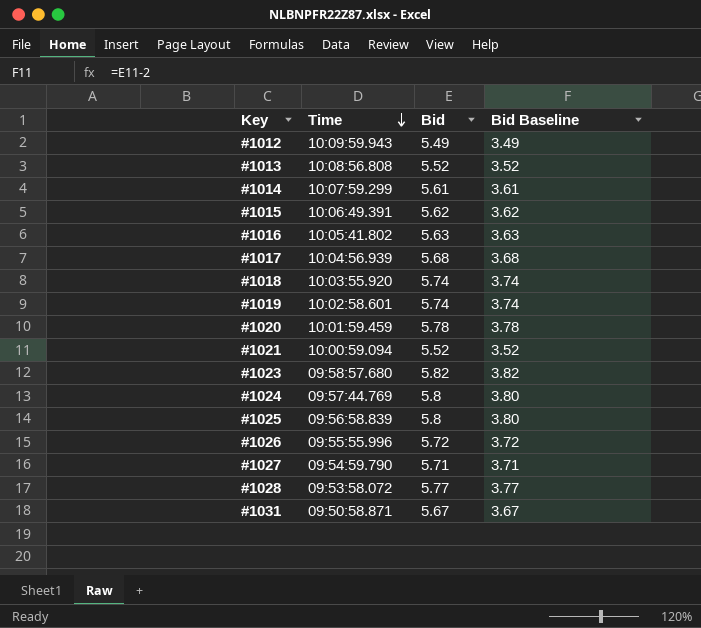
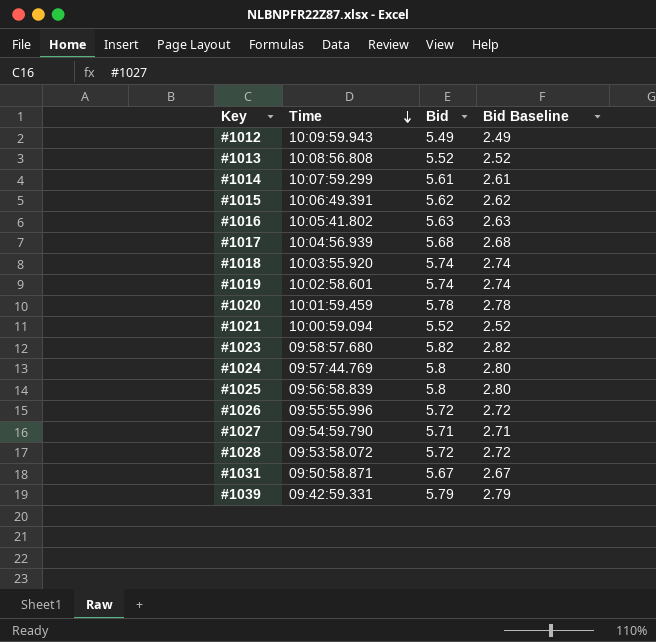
column Bid Baseline | formula: [Bid] - 2 -> [Bid] - 3
#1028 | Bid: 5.77 -> 5.72
row #1039: none -> 09:42:59.331 | 5.79 | 2.79

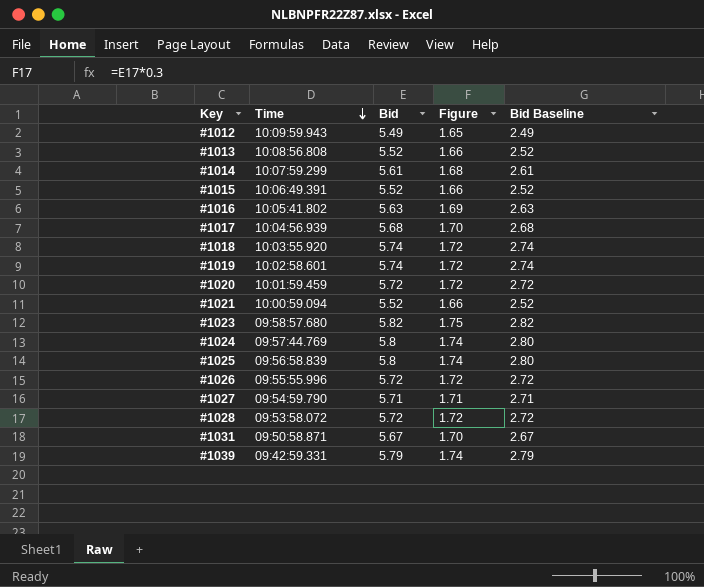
column Figure | formula: none -> [Bid] * 0.3
#1015 | Bid: 5.62 -> 5.52
#1015 | Bid Baseline: 2.62 -> 2.52
#1020 | Bid: 5.78 -> 5.72
#1020 | Bid Baseline: 2.78 -> 2.72

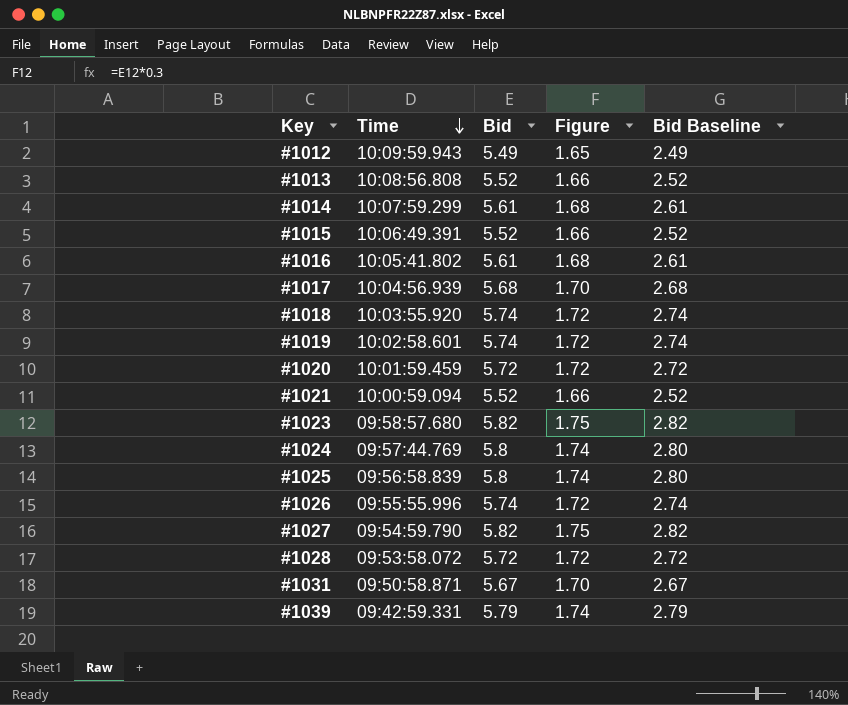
#1016 | Bid: 5.63 -> 5.61
#1016 | Figure: 1.69 -> 1.68
#1016 | Bid Baseline: 2.63 -> 2.61
#1026 | Bid: 5.72 -> 5.74
#1026 | Bid Baseline: 2.72 -> 2.74
#1027 | Bid: 5.71 -> 5.82
#1027 | Figure: 1.71 -> 1.75
#1027 | Bid Baseline: 2.71 -> 2.82

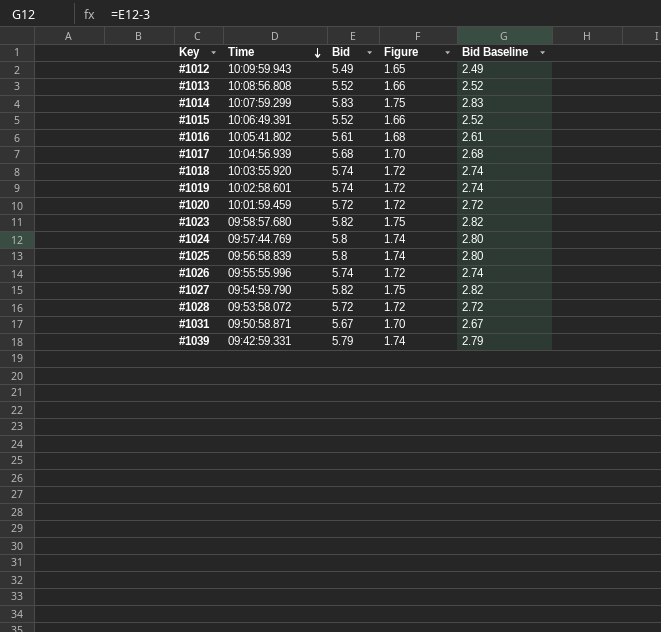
row #1021: 10:00:59.094 | 5.52 | 1.66 | 2.52 -> none
#1014 | Bid: 5.61 -> 5.83
#1014 | Figure: 1.68 -> 1.75
#1014 | Bid Baseline: 2.61 -> 2.83

